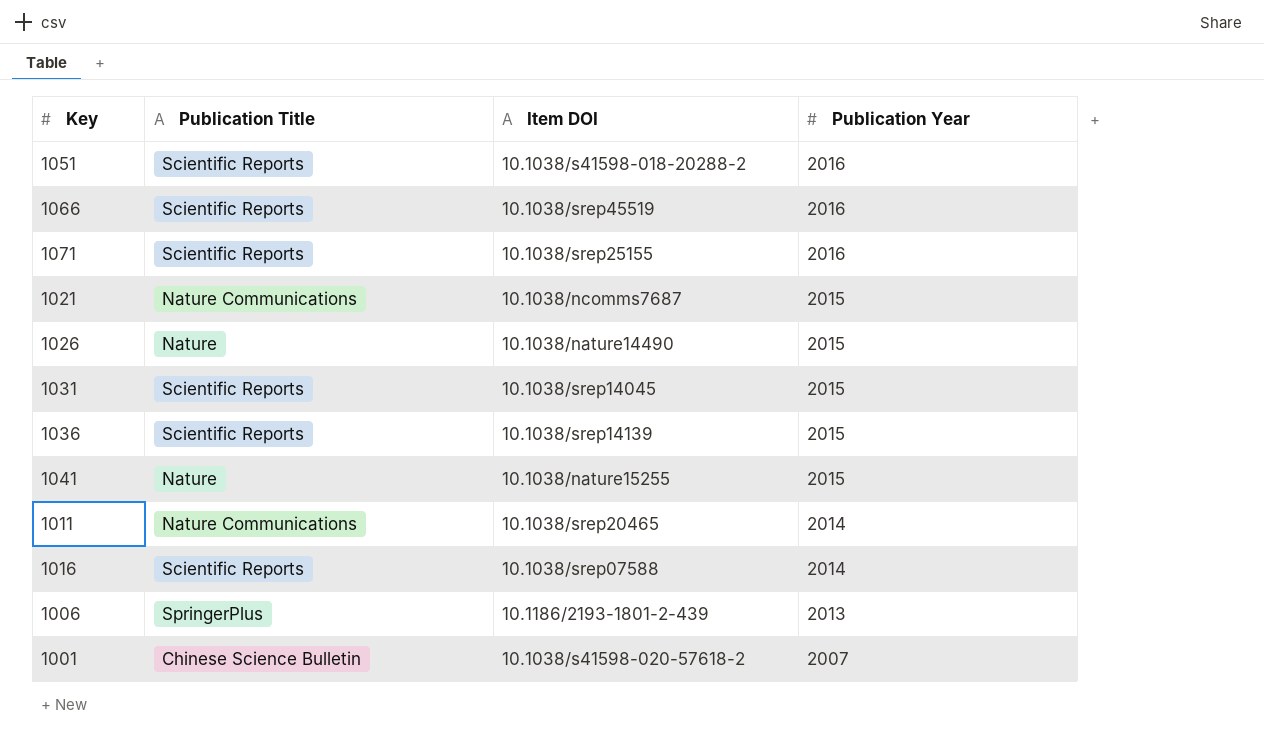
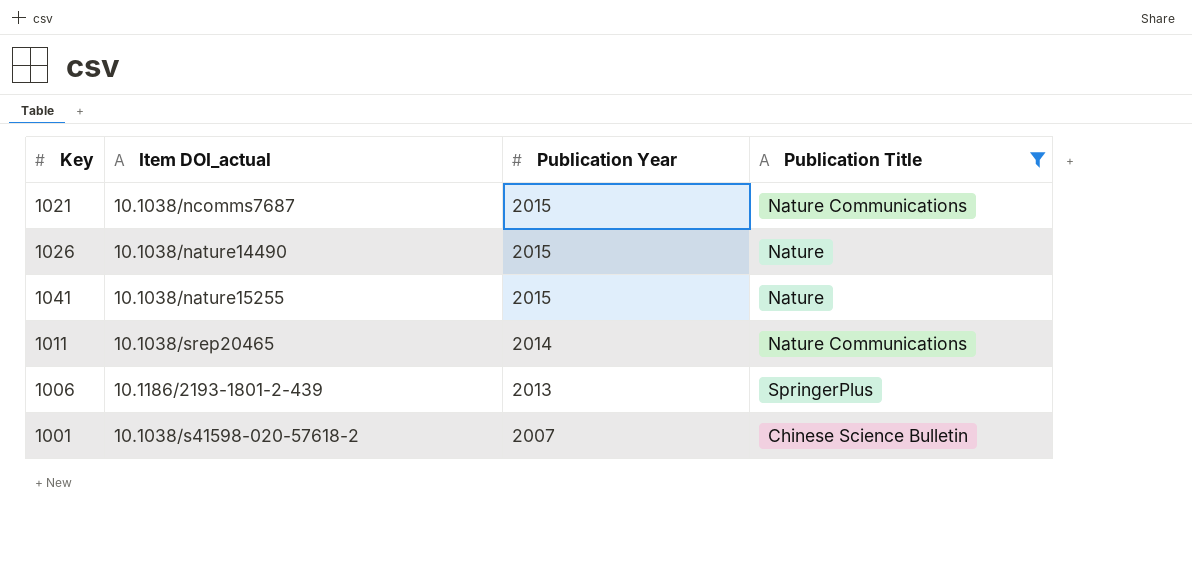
filter: none -> Publication Title != Scientific Reports
column name: Item DOI -> Item DOI_actual
column Publication Title | position: 2 -> 4

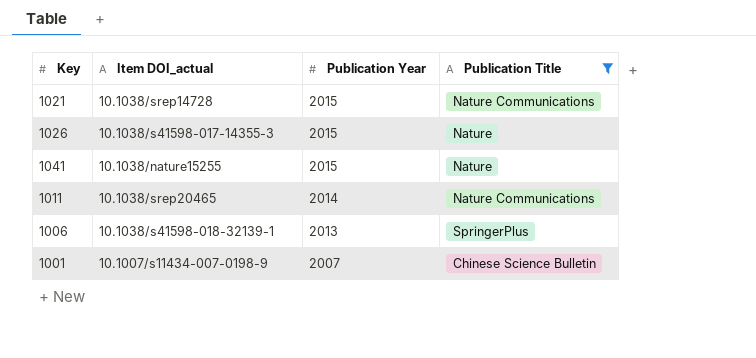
1021 | Item DOI_actual: 10.1038/ncomms7687 -> 10.1038/srep14728
1026 | Item DOI_actual: 10.1038/nature14490 -> 10.1038/s41598-017-14355-3
1006 | Item DOI_actual: 10.1186/2193-1801-2-439 -> 10.1038/s41598-018-32139-1
1001 | Item DOI_actual: 10.1038/s41598-020-57618-2 -> 10.1007/s11434-007-0198-9

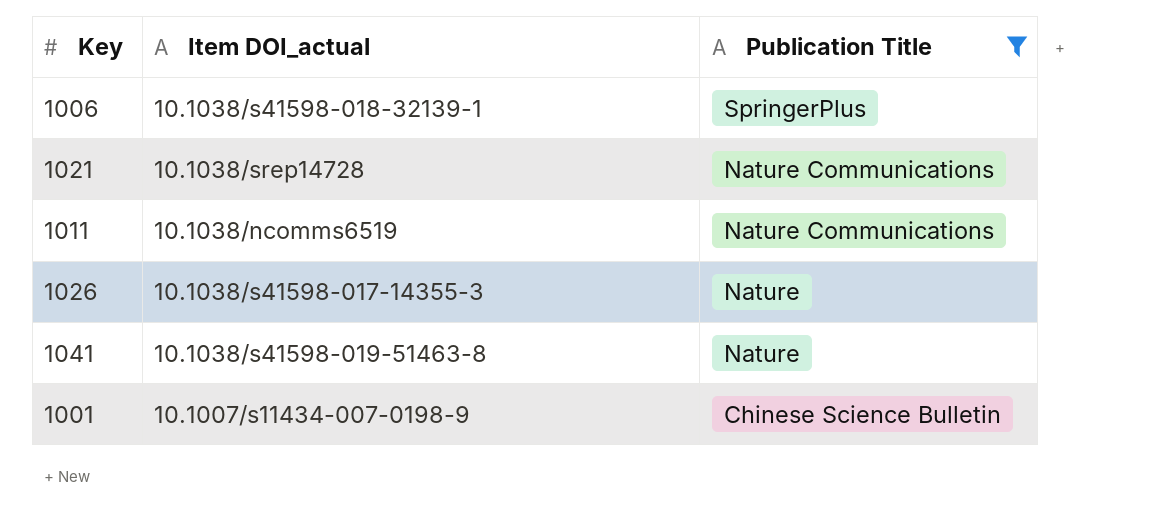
row order: Publication Year descending -> Publication Title descending
column Publication Year | position: 3 -> none
1011 | Item DOI_actual: 10.1038/srep20465 -> 10.1038/ncomms6519
1041 | Item DOI_actual: 10.1038/nature15255 -> 10.1038/s41598-019-51463-8

